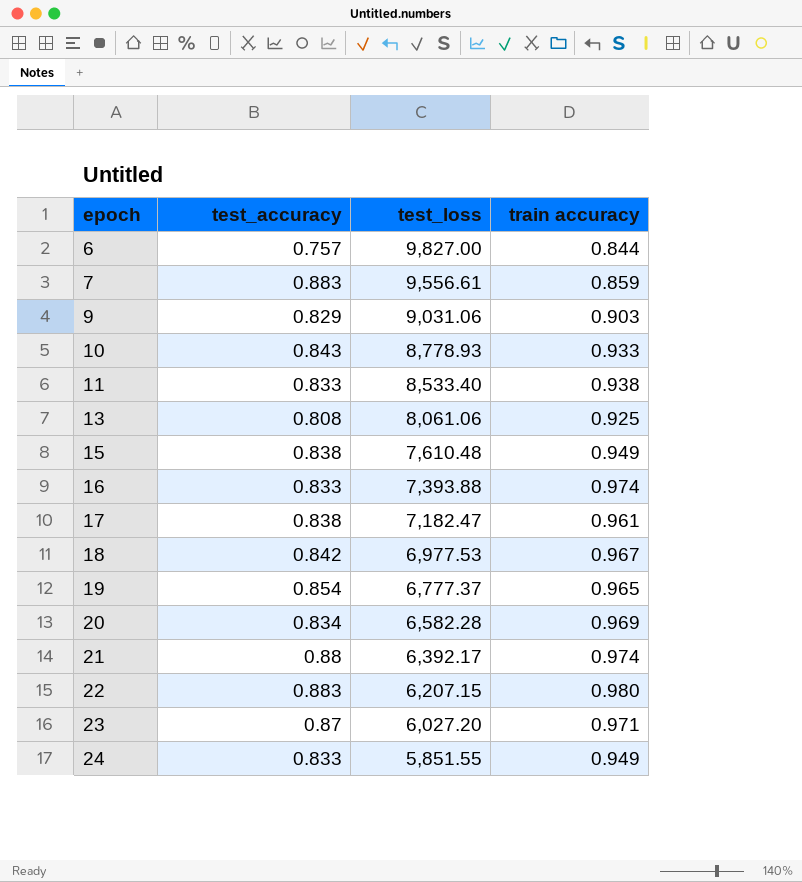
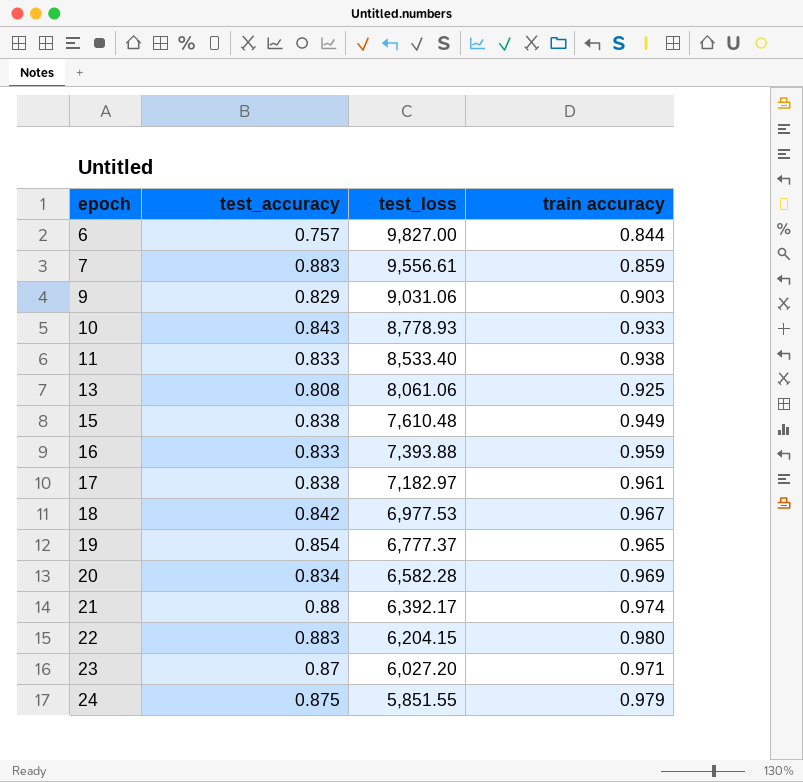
16 | train accuracy: 0.974 -> 0.959
17 | test_loss: 7,182.47 -> 7,182.97
22 | test_loss: 6,207.15 -> 6,204.15
24 | test_accuracy: 0.833 -> 0.875
24 | train accuracy: 0.949 -> 0.979

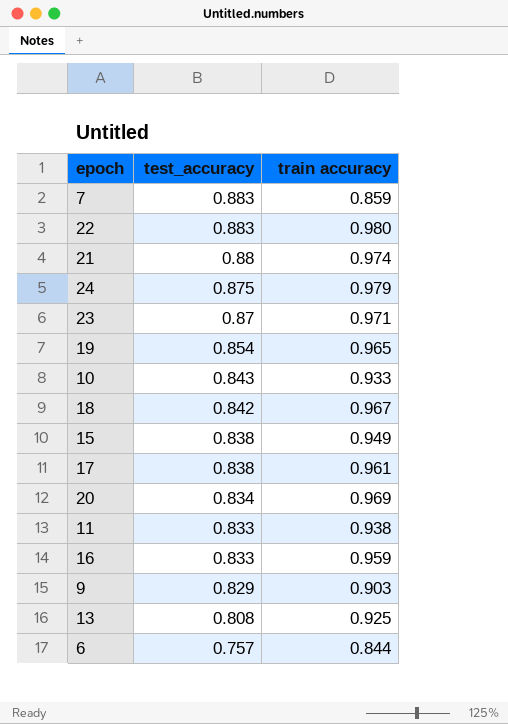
row order: epoch ascending -> test_accuracy descending
column test_loss | position: 3 -> none

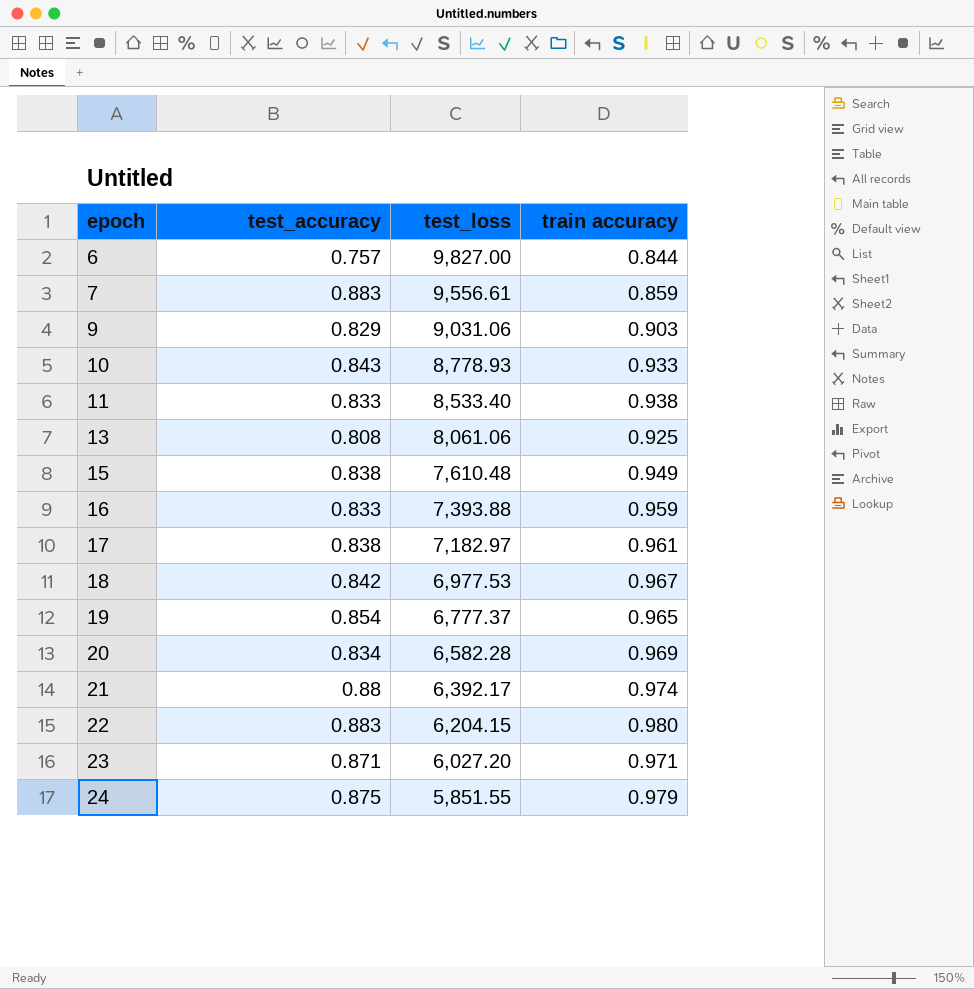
row order: test_accuracy descending -> epoch ascending
column test_loss | position: none -> 3
23 | test_accuracy: 0.87 -> 0.871

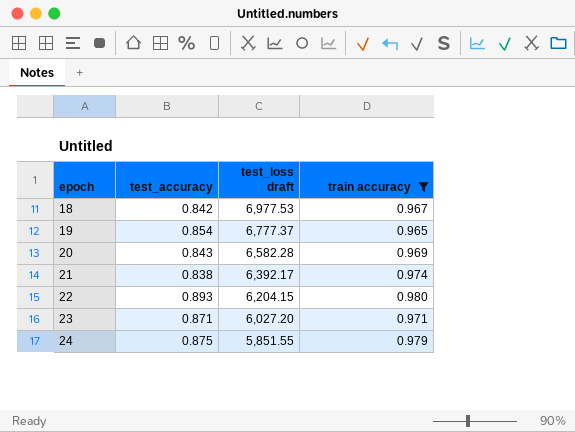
filter: none -> train accuracy >= 0.965
column name: test_loss -> test_loss draft
20 | test_accuracy: 0.834 -> 0.843
21 | test_accuracy: 0.88 -> 0.838
22 | test_accuracy: 0.883 -> 0.893

